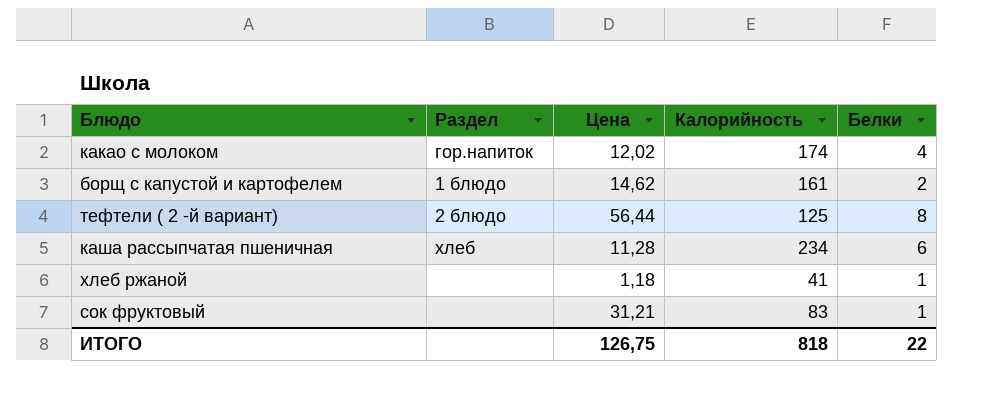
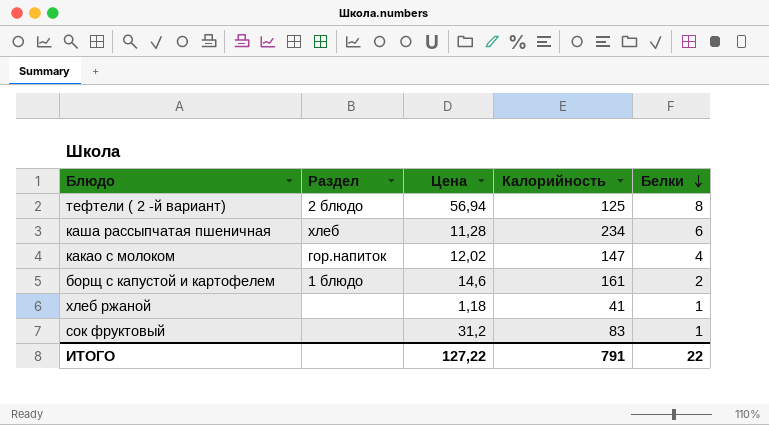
row order: none -> Белки descending
тефтели ( 2 -й вариант) | Цена: 56,44 -> 56,94
какао с молоком | Калорийность: 174 -> 147
борщ с капустой и картофелем | Цена: 14,62 -> 14,6
сок фруктовый | Цена: 31,21 -> 31,2
ИТОГО | Цена: 126,75 -> 127,22
ИТОГО | Калорийность: 818 -> 791

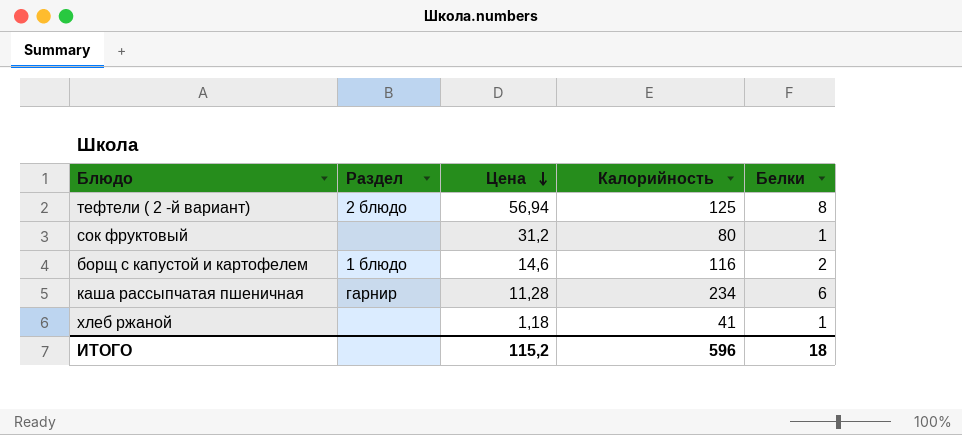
row order: Белки descending -> Цена descending
row какао с молоком: гор.напиток | 12,02 | 147 | 4 -> none
сок фруктовый | Калорийность: 83 -> 80
борщ с капустой и картофелем | Калорийность: 161 -> 116
каша рассыпчатая пшеничная | Раздел: хлеб -> гарнир
ИТОГО | Цена: 127,22 -> 115,2
ИТОГО | Калорийность: 791 -> 596
ИТОГО | Белки: 22 -> 18

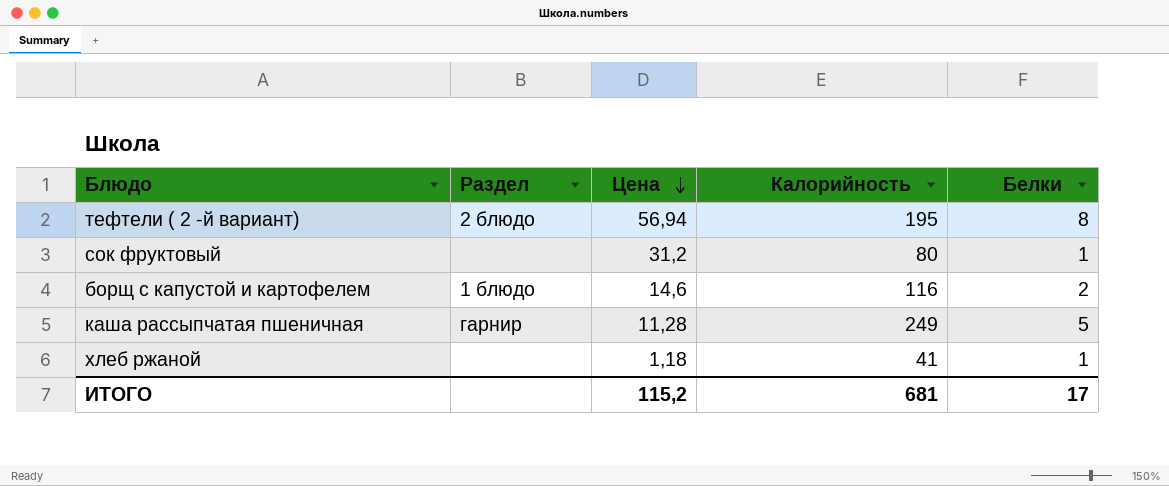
тефтели ( 2 -й вариант) | Калорийность: 125 -> 195
каша рассыпчатая пшеничная | Калорийность: 234 -> 249
каша рассыпчатая пшеничная | Белки: 6 -> 5
ИТОГО | Калорийность: 596 -> 681
ИТОГО | Белки: 18 -> 17

